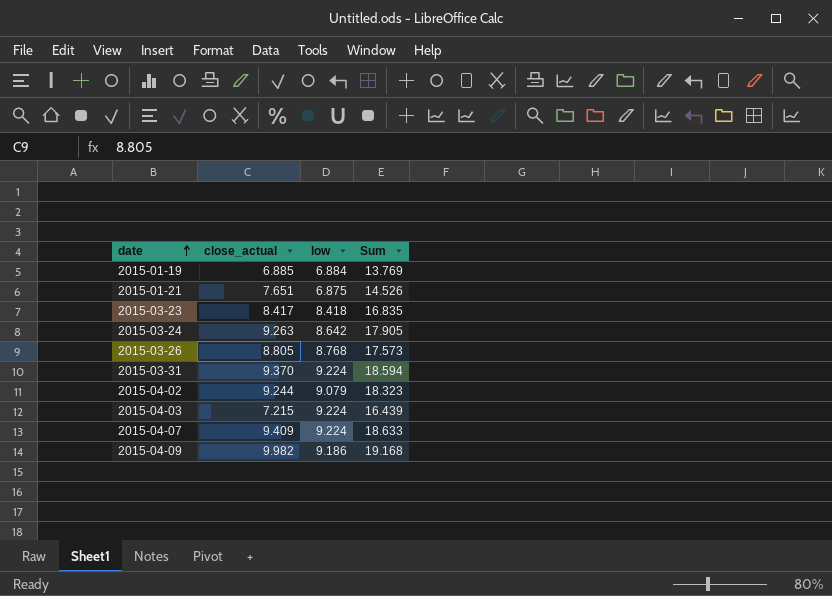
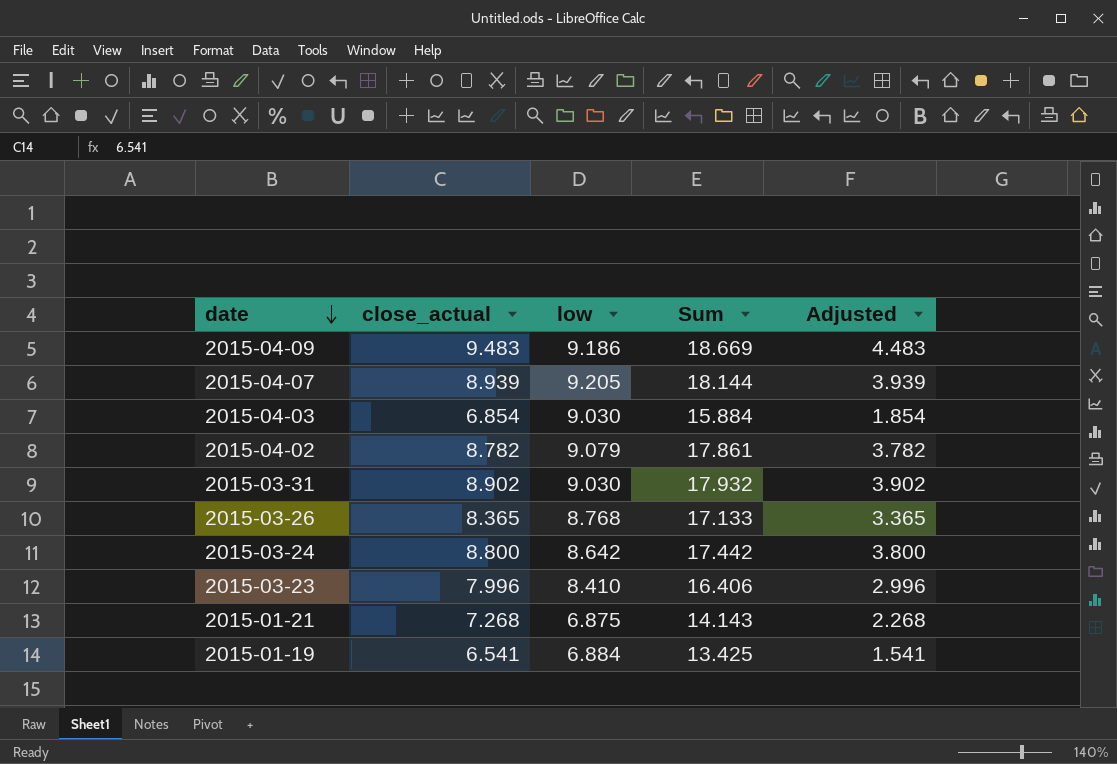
row order: date ascending -> date descending
column Adjusted | formula: none -> [close_actual] - 5
2015-04-09 | close_actual: 9.982 -> 9.483
2015-04-09 | Sum: 19.168 -> 18.669
2015-04-07 | close_actual: 9.409 -> 8.939
2015-04-07 | low: 9.224 -> 9.205
2015-04-07 | Sum: 18.633 -> 18.144
2015-04-03 | close_actual: 7.215 -> 6.854
2015-04-03 | low: 9.224 -> 9.030
2015-04-03 | Sum: 16.439 -> 15.884
2015-04-02 | close_actual: 9.244 -> 8.782
2015-04-02 | Sum: 18.323 -> 17.861
2015-03-31 | close_actual: 9.370 -> 8.902
2015-03-31 | low: 9.224 -> 9.030
2015-03-31 | Sum: 18.594 -> 17.932
2015-03-26 | close_actual: 8.805 -> 8.365
2015-03-26 | Sum: 17.573 -> 17.133
2015-03-24 | close_actual: 9.263 -> 8.800
2015-03-24 | Sum: 17.905 -> 17.442
2015-03-23 | close_actual: 8.417 -> 7.996
2015-03-23 | low: 8.418 -> 8.410
2015-03-23 | Sum: 16.835 -> 16.406
2015-01-21 | close_actual: 7.651 -> 7.268
2015-01-21 | Sum: 14.526 -> 14.143
2015-01-19 | close_actual: 6.885 -> 6.541
2015-01-19 | Sum: 13.769 -> 13.425

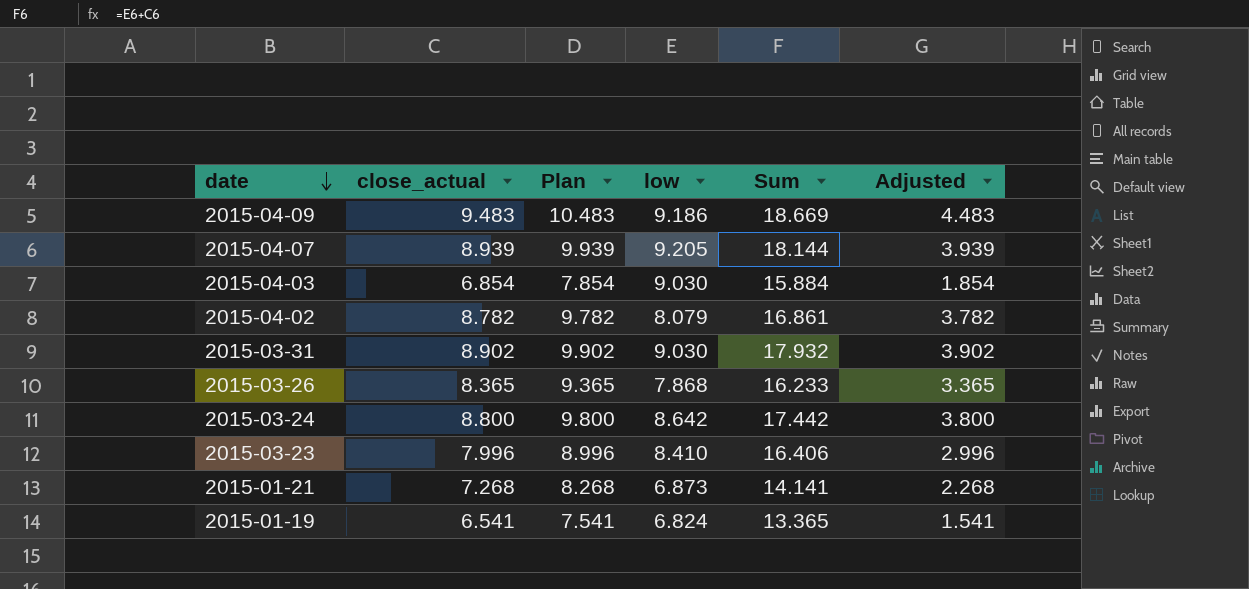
column Plan | formula: none -> [close_actual] + 1
2015-04-02 | low: 9.079 -> 8.079
2015-04-02 | Sum: 17.861 -> 16.861
2015-03-26 | low: 8.768 -> 7.868
2015-03-26 | Sum: 17.133 -> 16.233
2015-01-21 | low: 6.875 -> 6.873
2015-01-21 | Sum: 14.143 -> 14.141
2015-01-19 | low: 6.884 -> 6.824
2015-01-19 | Sum: 13.425 -> 13.365

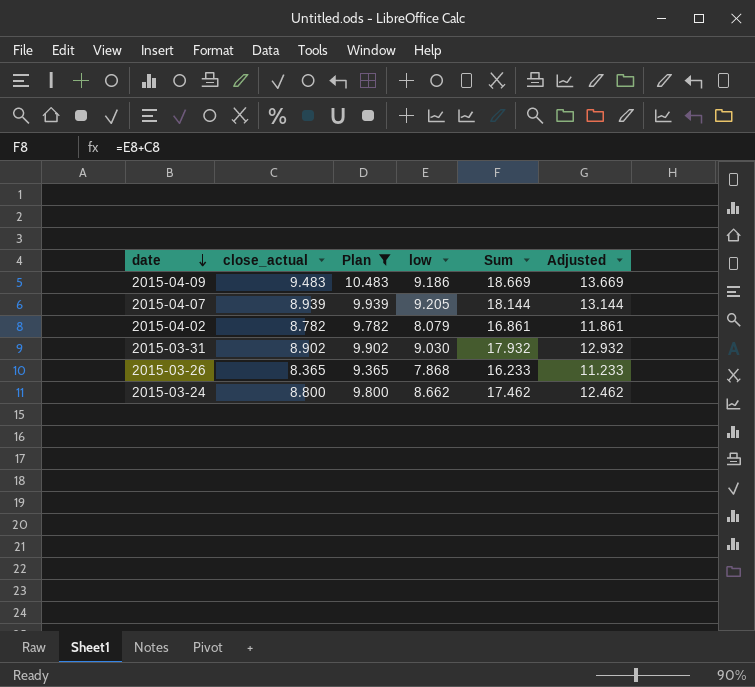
filter: none -> Plan >= 9.365
column Adjusted | formula: [close_actual] - 5 -> [Sum] - 5
2015-03-24 | low: 8.642 -> 8.662
2015-03-24 | Sum: 17.442 -> 17.462

